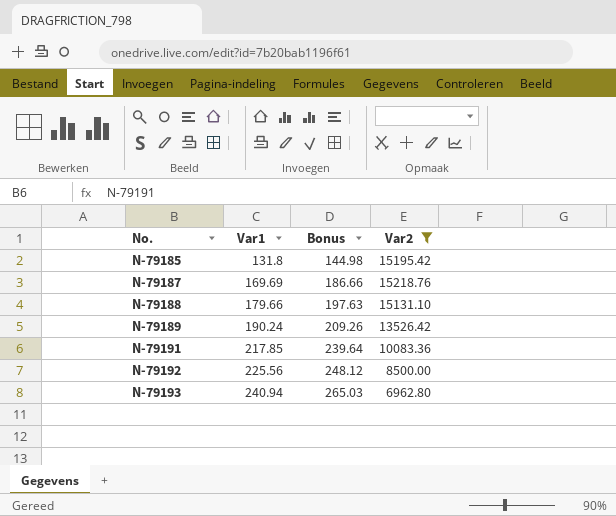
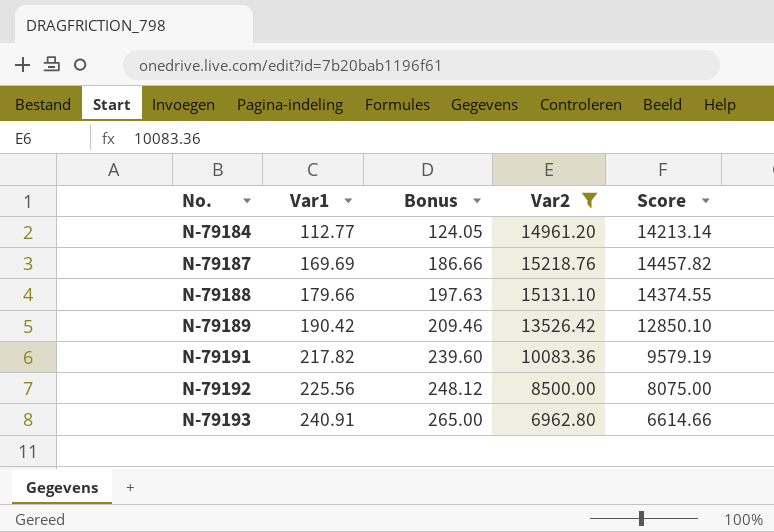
column Score | formula: none -> [Var2] * 0.95
row N-79185: 131.8 | 144.98 | 15195.42 -> none
row N-79184: none -> 112.77 | 124.05 | 14961.20 | 14213.14
N-79189 | Var1: 190.24 -> 190.42
N-79189 | Bonus: 209.26 -> 209.46
N-79191 | Var1: 217.85 -> 217.82
N-79191 | Bonus: 239.64 -> 239.60
N-79193 | Var1: 240.94 -> 240.91
N-79193 | Bonus: 265.03 -> 265.00

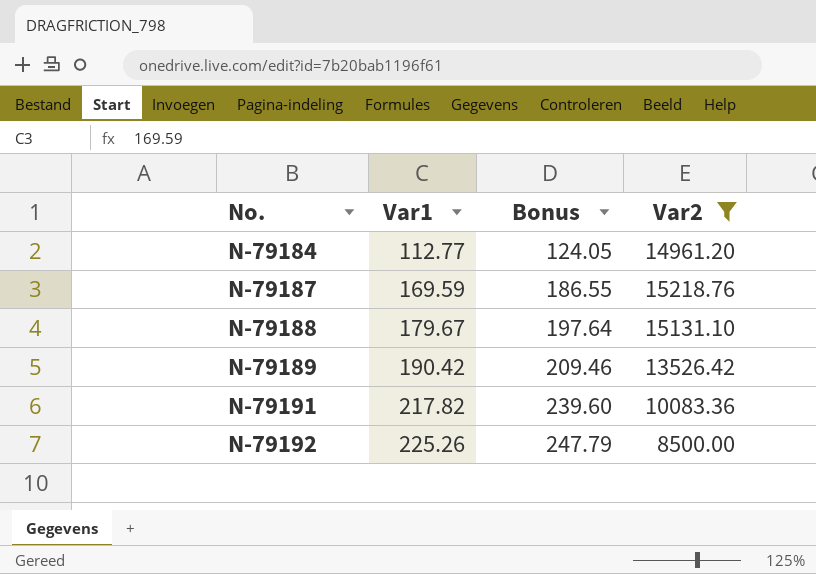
column Score | formula: [Var2] * 0.95 -> none
row N-79193: 240.91 | 265.00 | 6962.80 | 6614.66 -> none
N-79187 | Var1: 169.69 -> 169.59
N-79187 | Bonus: 186.66 -> 186.55
N-79188 | Var1: 179.66 -> 179.67
N-79188 | Bonus: 197.63 -> 197.64
N-79192 | Var1: 225.56 -> 225.26
N-79192 | Bonus: 248.12 -> 247.79

